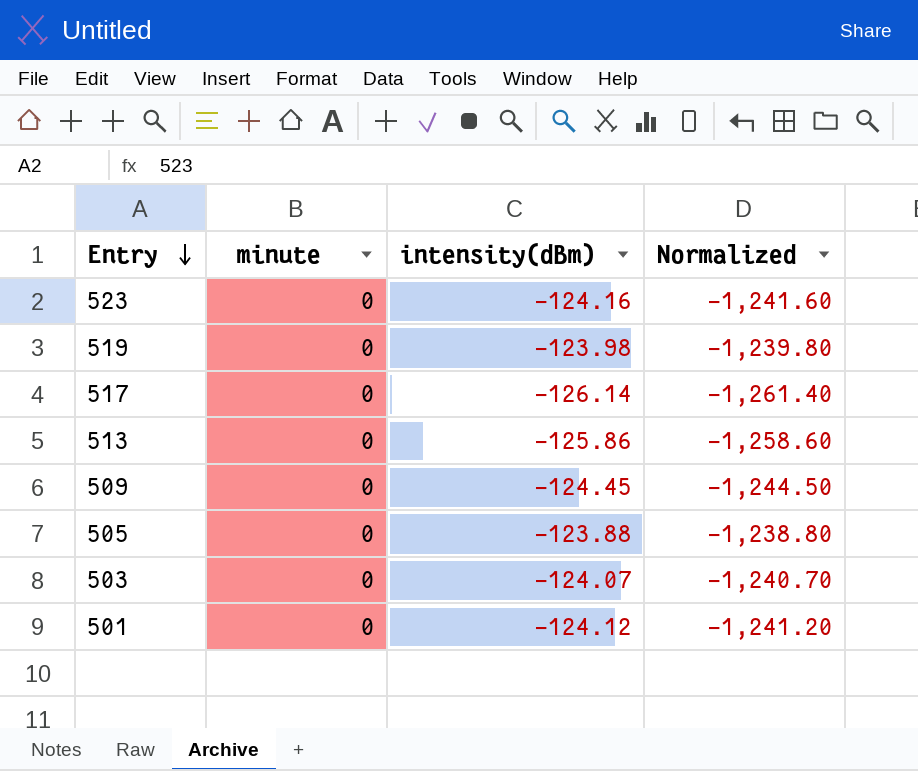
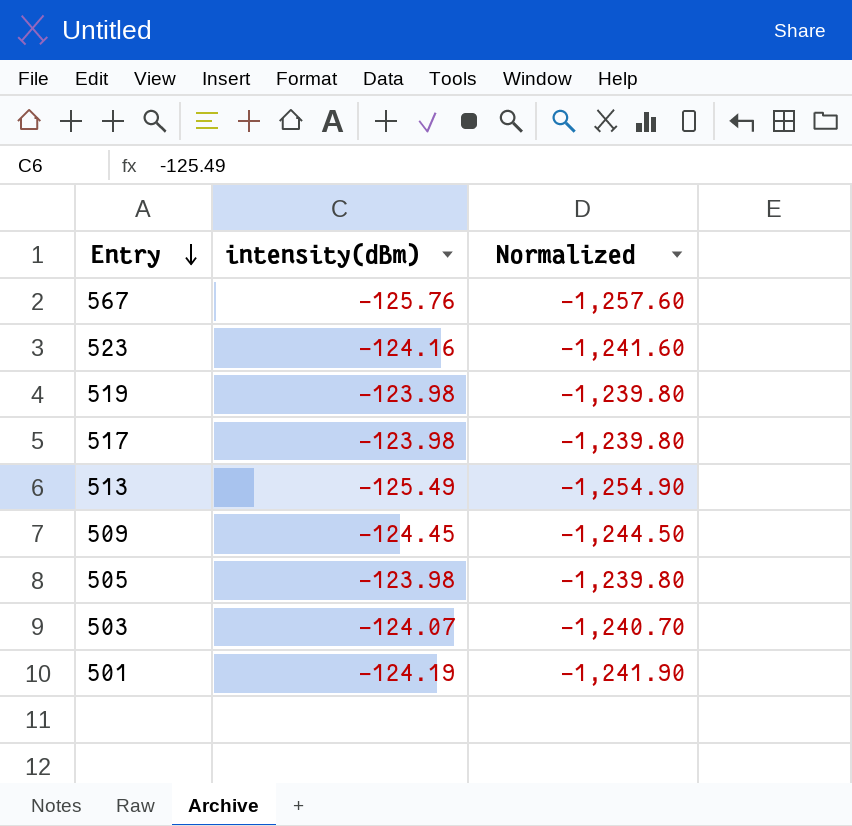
column minute | position: 2 -> none
row 567: none -> -125.76 | -1,257.60
517 | intensity(dBm): -126.14 -> -123.98
517 | Normalized: -1,261.40 -> -1,239.80
513 | intensity(dBm): -125.86 -> -125.49
513 | Normalized: -1,258.60 -> -1,254.90
505 | intensity(dBm): -123.88 -> -123.98
505 | Normalized: -1,238.80 -> -1,239.80
501 | intensity(dBm): -124.12 -> -124.19
501 | Normalized: -1,241.20 -> -1,241.90

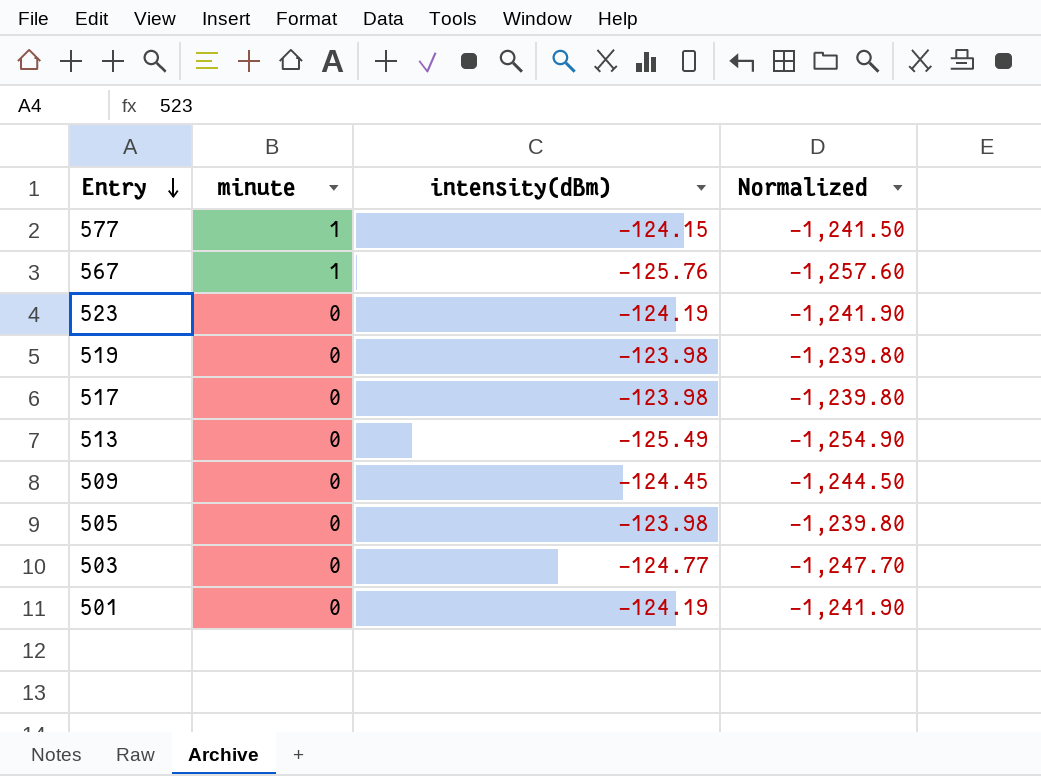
column minute | position: none -> 2
row 577: none -> 1 | -124.15 | -1,241.50
523 | intensity(dBm): -124.16 -> -124.19
523 | Normalized: -1,241.60 -> -1,241.90
503 | intensity(dBm): -124.07 -> -124.77
503 | Normalized: -1,240.70 -> -1,247.70

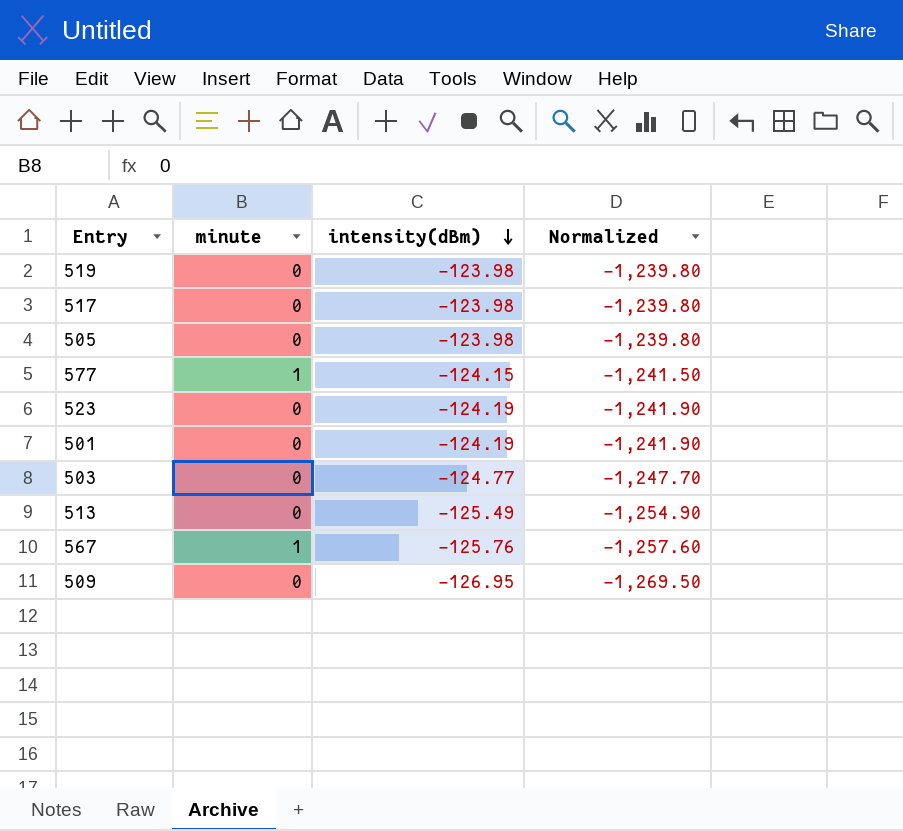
row order: Entry descending -> intensity(dBm) descending
509 | intensity(dBm): -124.45 -> -126.95
509 | Normalized: -1,244.50 -> -1,269.50

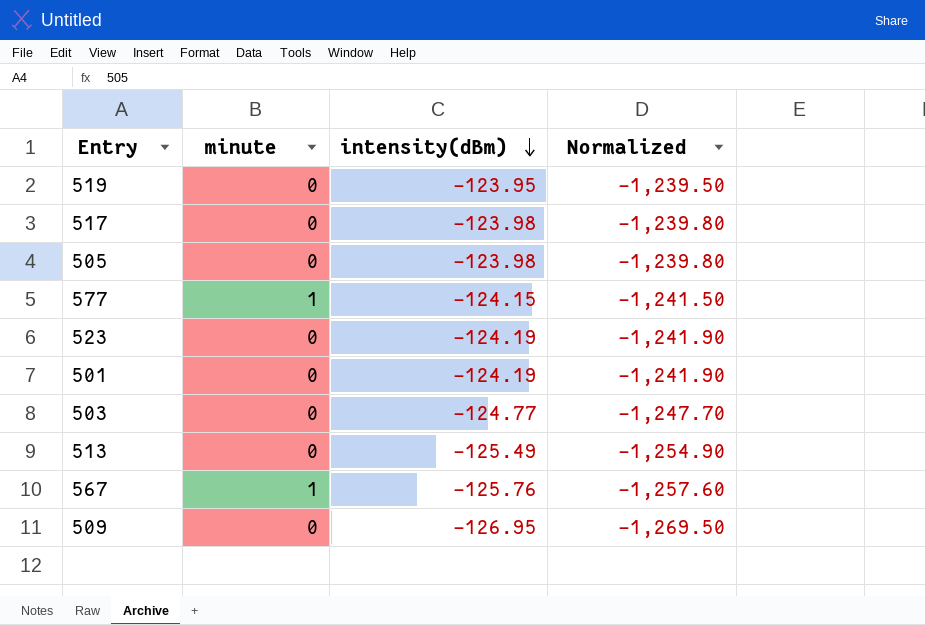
519 | intensity(dBm): -123.98 -> -123.95
519 | Normalized: -1,239.80 -> -1,239.50

